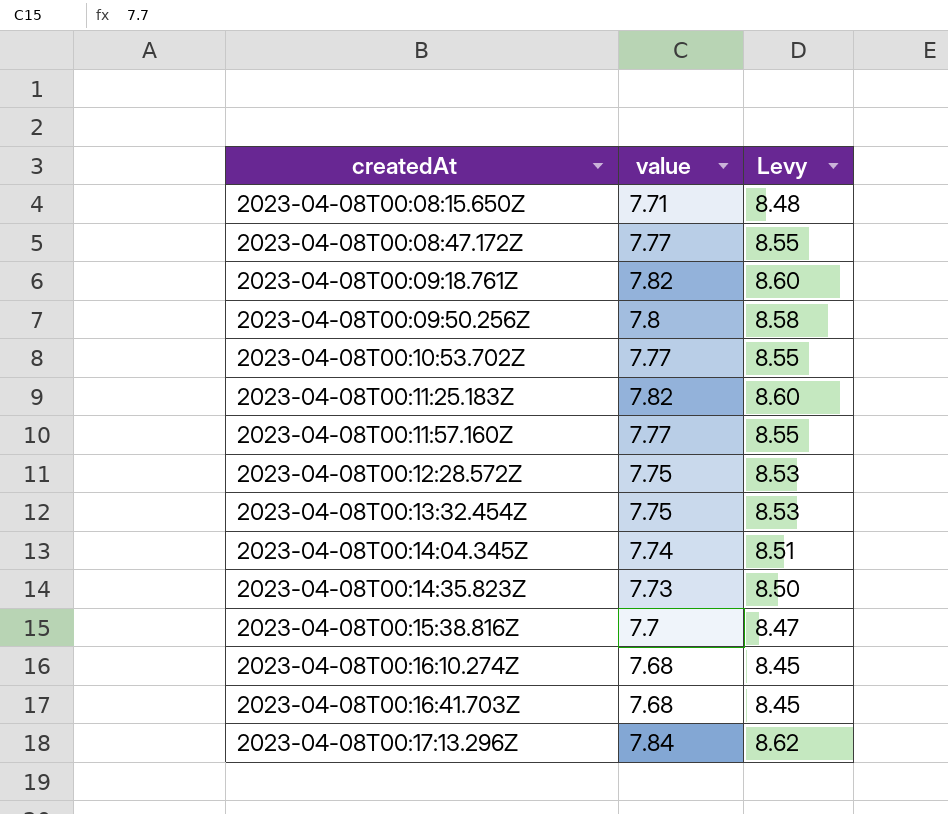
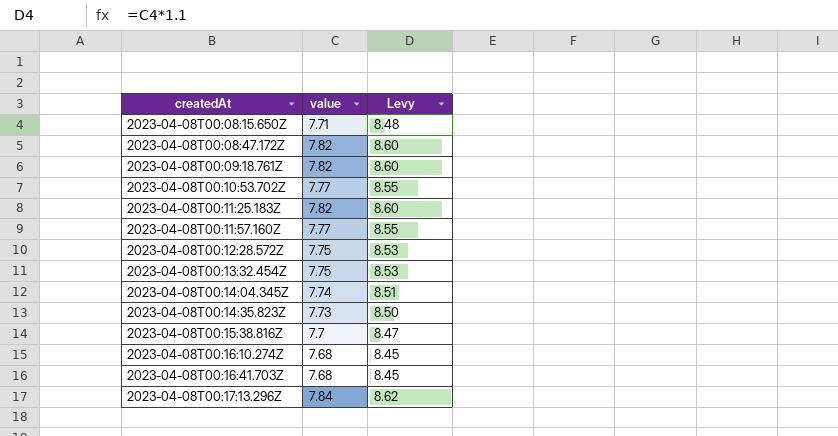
row 2023-04-08T00:09:50.256Z: 7.8 | 8.58 -> none
2023-04-08T00:08:47.172Z | value: 7.77 -> 7.82
2023-04-08T00:08:47.172Z | Levy: 8.55 -> 8.60

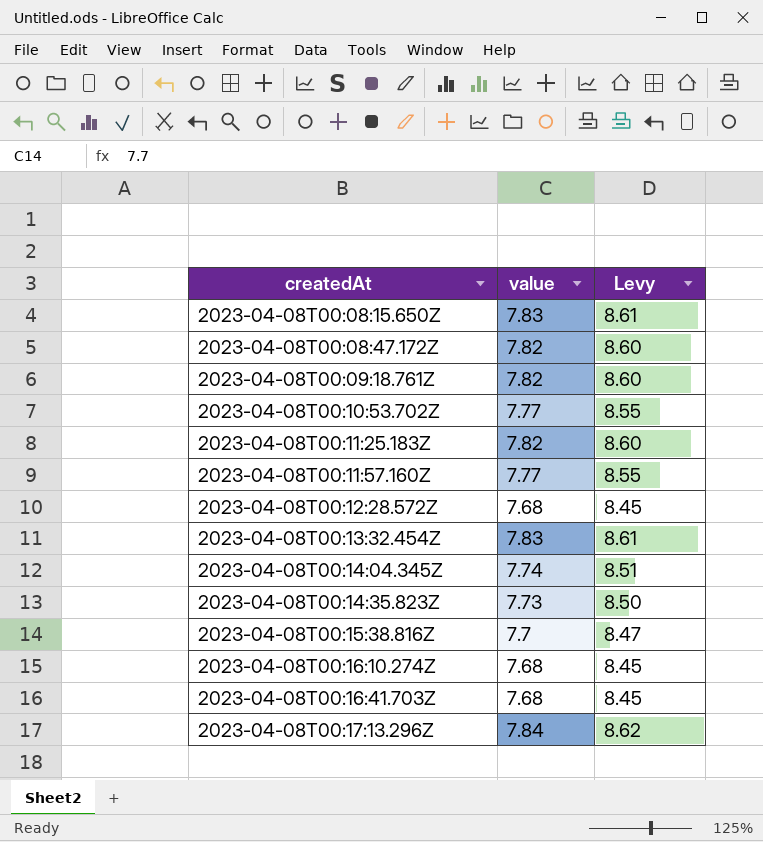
2023-04-08T00:08:15.650Z | value: 7.71 -> 7.83
2023-04-08T00:08:15.650Z | Levy: 8.48 -> 8.61
2023-04-08T00:12:28.572Z | value: 7.75 -> 7.68
2023-04-08T00:12:28.572Z | Levy: 8.53 -> 8.45
2023-04-08T00:13:32.454Z | value: 7.75 -> 7.83
2023-04-08T00:13:32.454Z | Levy: 8.53 -> 8.61

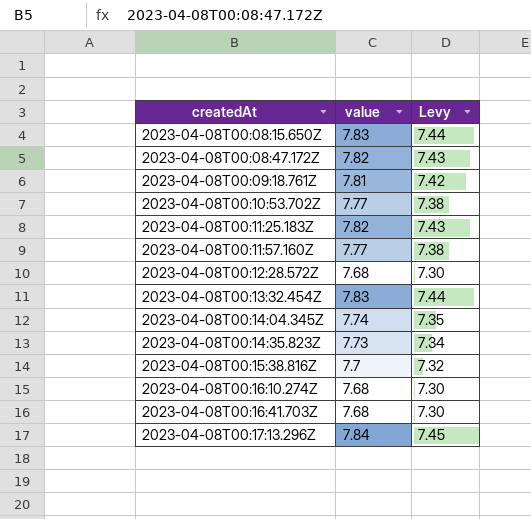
column Levy | formula: [value] * 1.1 -> [value] * 0.95
2023-04-08T00:09:18.761Z | value: 7.82 -> 7.81

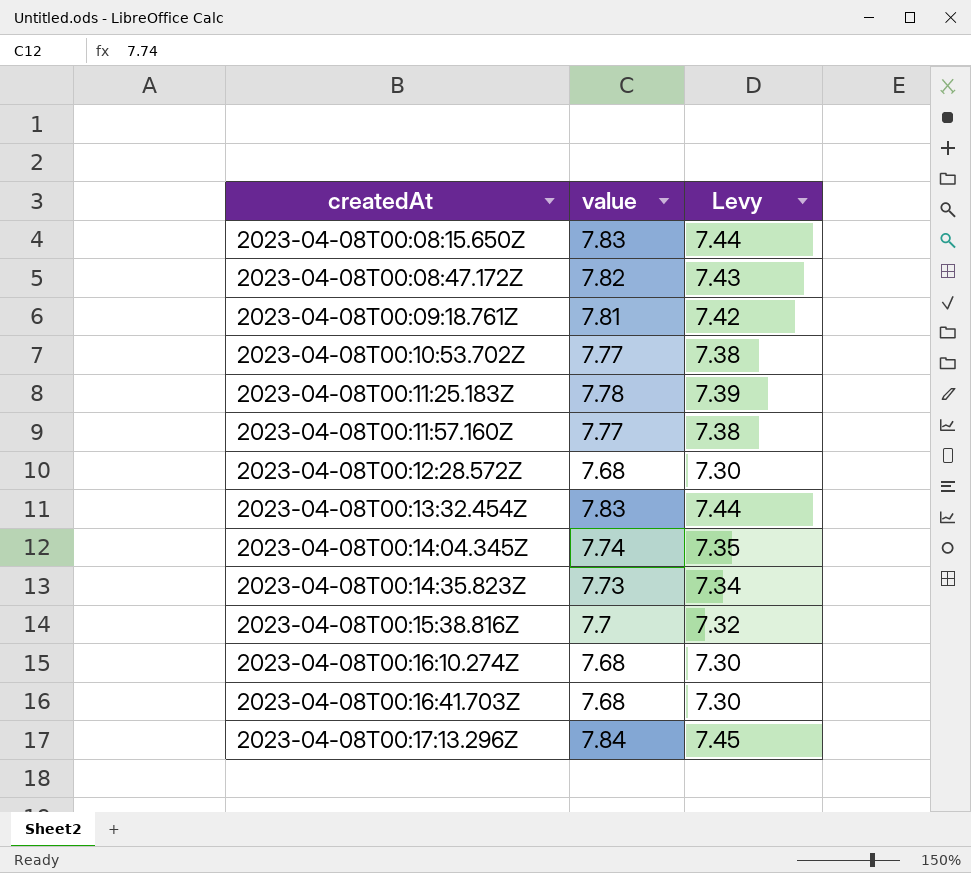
2023-04-08T00:11:25.183Z | value: 7.82 -> 7.78
2023-04-08T00:11:25.183Z | Levy: 7.43 -> 7.39

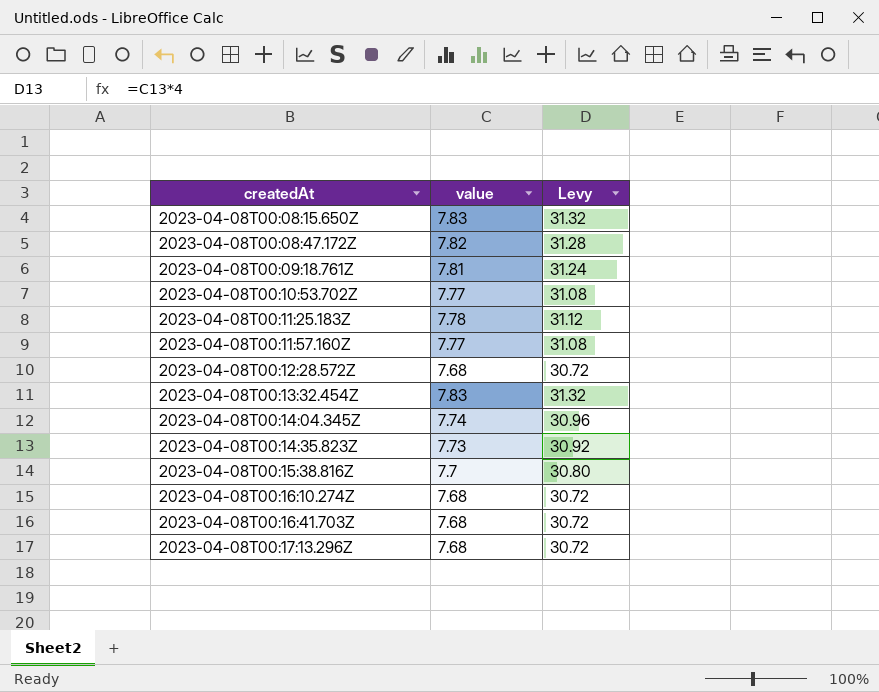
column Levy | formula: [value] * 0.95 -> [value] * 4
2023-04-08T00:17:13.296Z | value: 7.84 -> 7.68

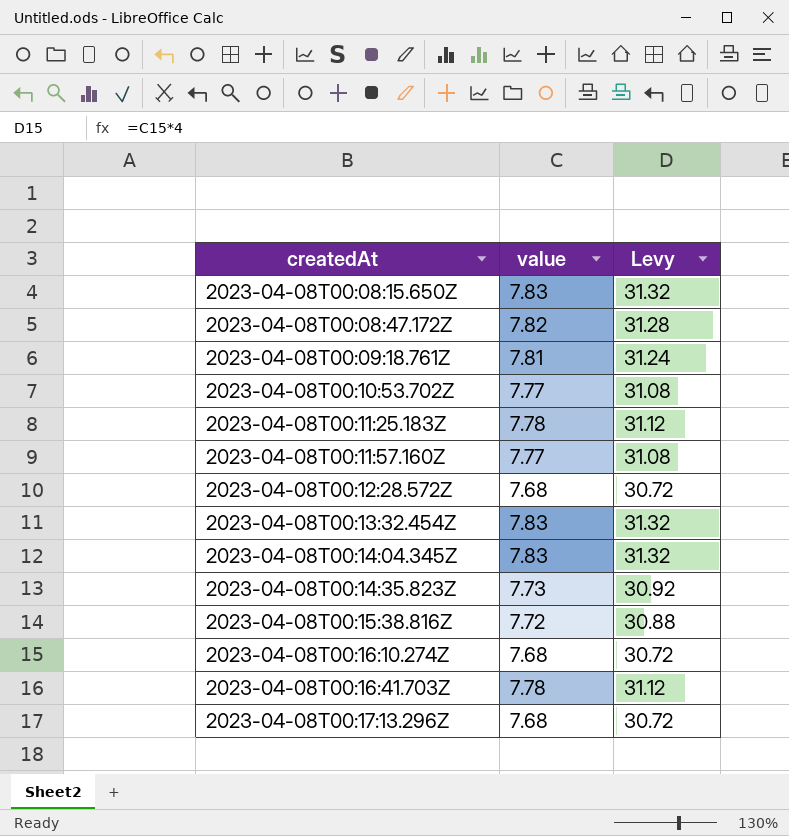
2023-04-08T00:14:04.345Z | value: 7.74 -> 7.83
2023-04-08T00:14:04.345Z | Levy: 30.96 -> 31.32
2023-04-08T00:15:38.816Z | value: 7.7 -> 7.72
2023-04-08T00:15:38.816Z | Levy: 30.80 -> 30.88
2023-04-08T00:16:41.703Z | value: 7.68 -> 7.78
2023-04-08T00:16:41.703Z | Levy: 30.72 -> 31.12

